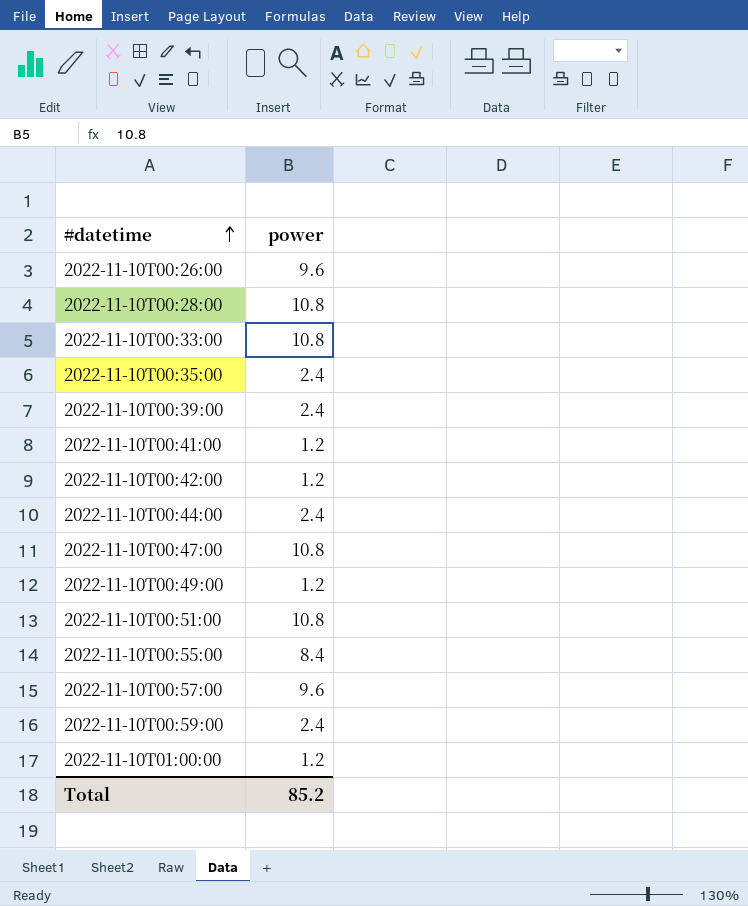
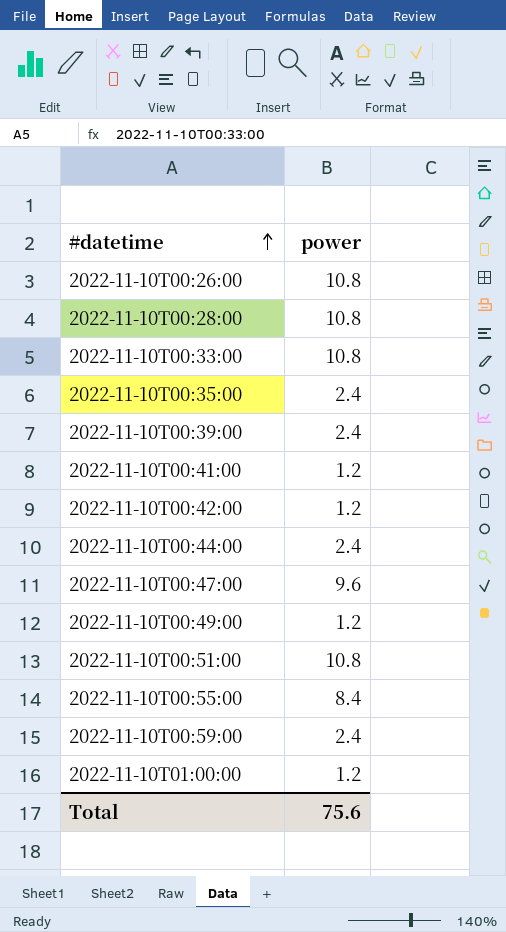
row 2022-11-10T00:57:00: 9.6 -> none
2022-11-10T00:26:00 | power: 9.6 -> 10.8
2022-11-10T00:47:00 | power: 10.8 -> 9.6
Total | power: 85.2 -> 75.6

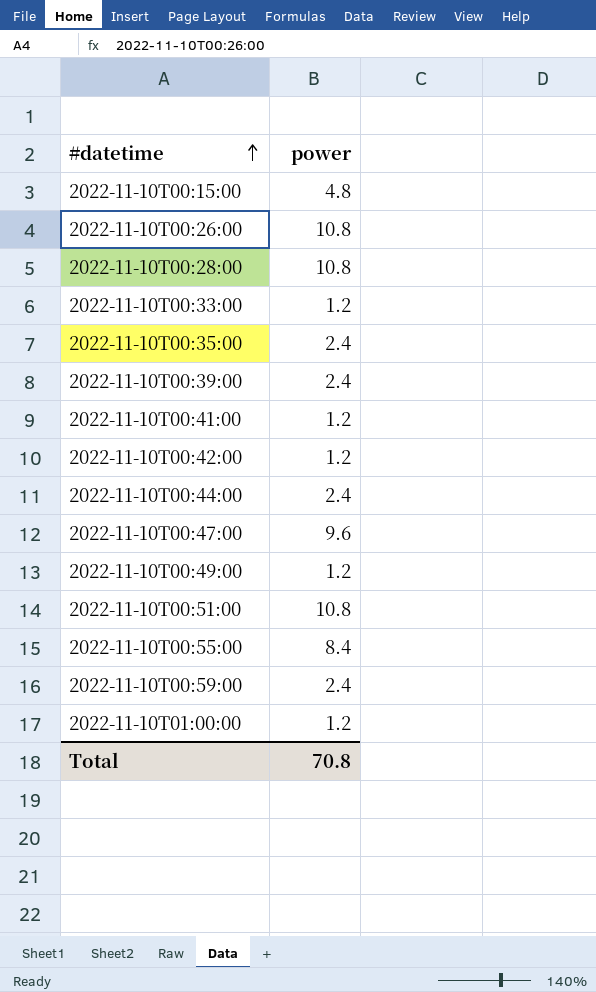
row 2022-11-10T00:15:00: none -> 4.8
2022-11-10T00:33:00 | power: 10.8 -> 1.2
Total | power: 75.6 -> 70.8

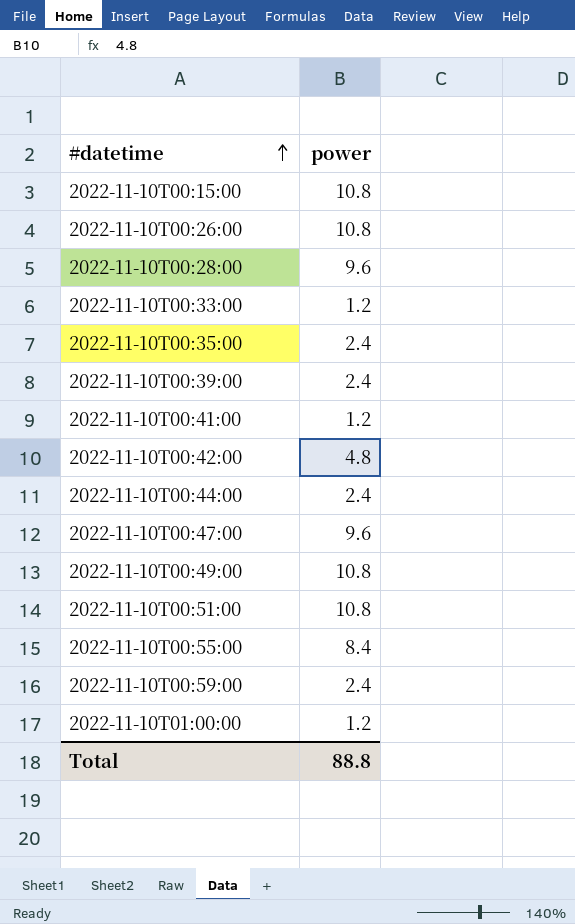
2022-11-10T00:15:00 | power: 4.8 -> 10.8
2022-11-10T00:28:00 | power: 10.8 -> 9.6
2022-11-10T00:42:00 | power: 1.2 -> 4.8
2022-11-10T00:49:00 | power: 1.2 -> 10.8
Total | power: 70.8 -> 88.8

